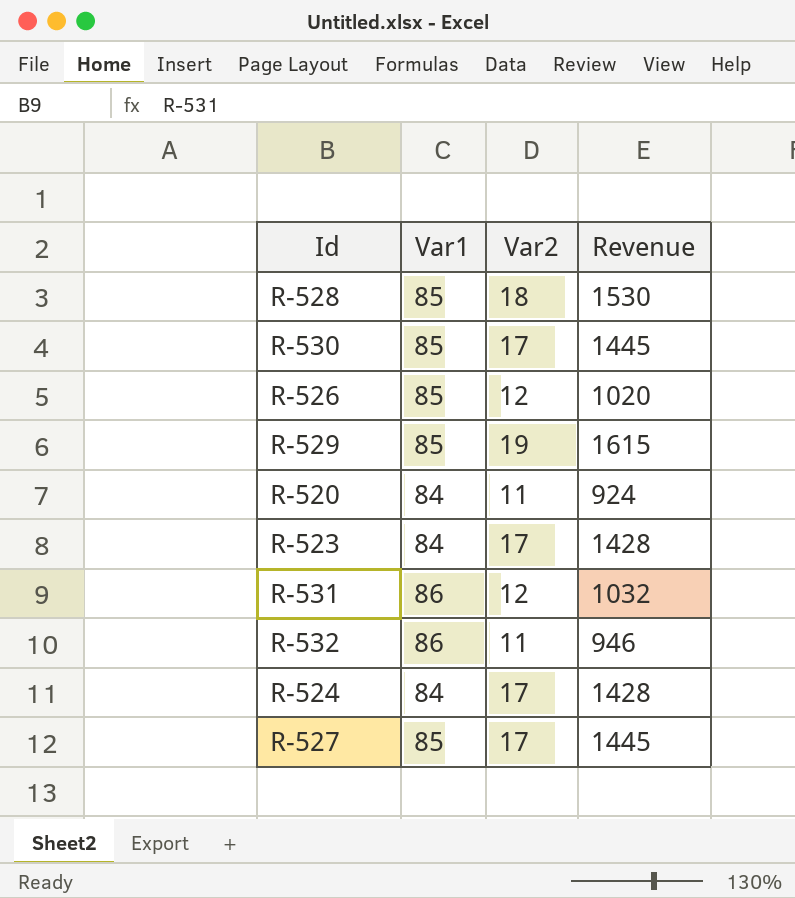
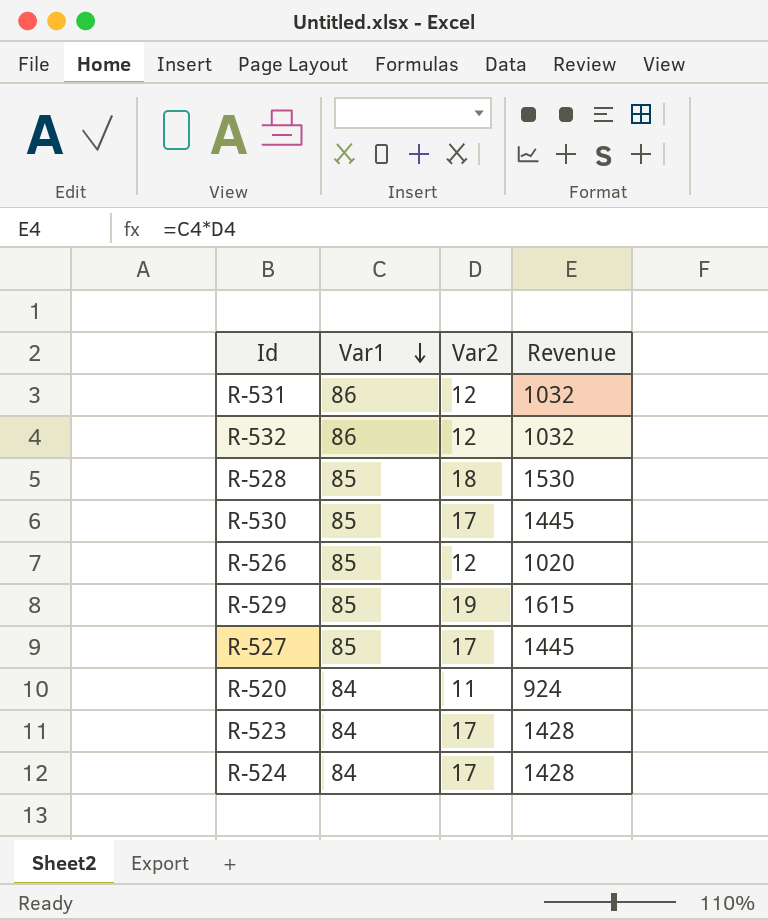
row order: none -> Var1 descending
R-532 | Var2: 11 -> 12
R-532 | Revenue: 946 -> 1032

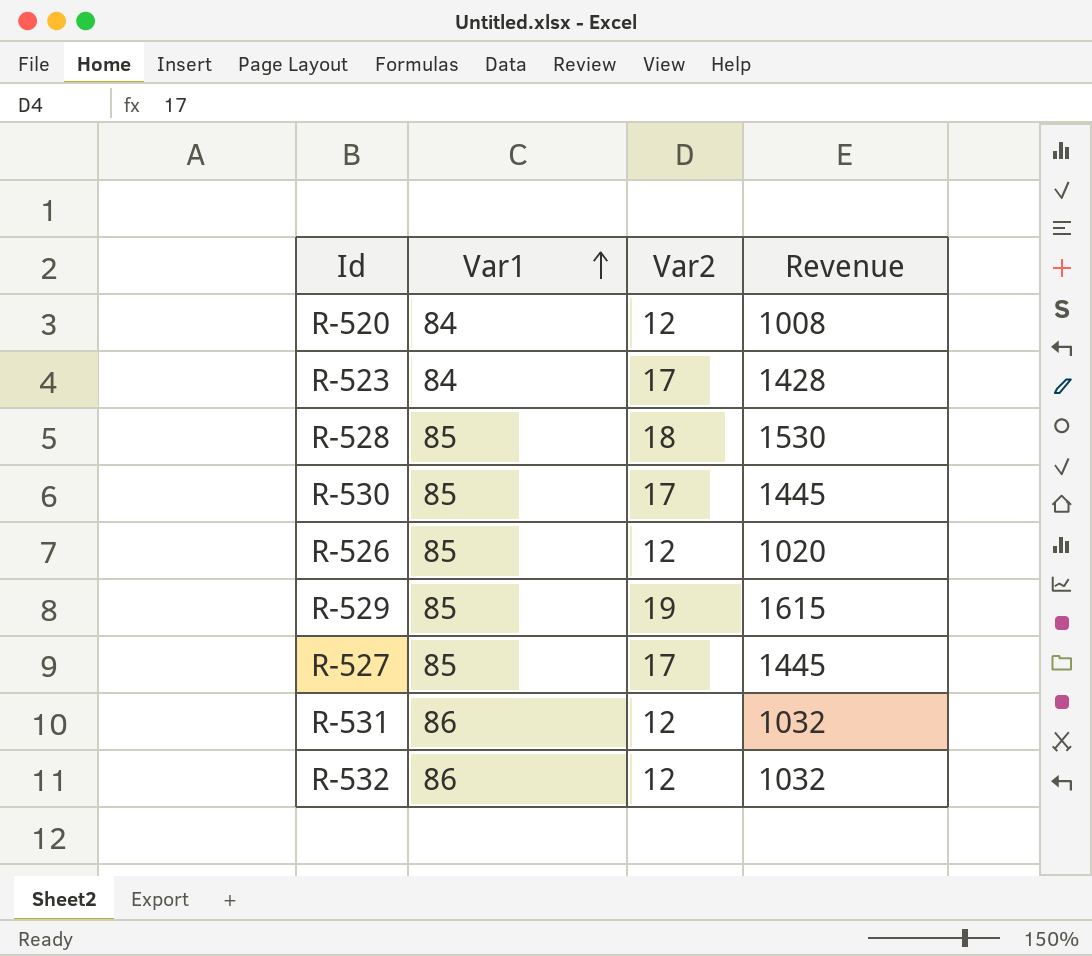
row order: Var1 descending -> Var1 ascending
row R-524: 84 | 17 | 1428 -> none
R-520 | Var2: 11 -> 12
R-520 | Revenue: 924 -> 1008

